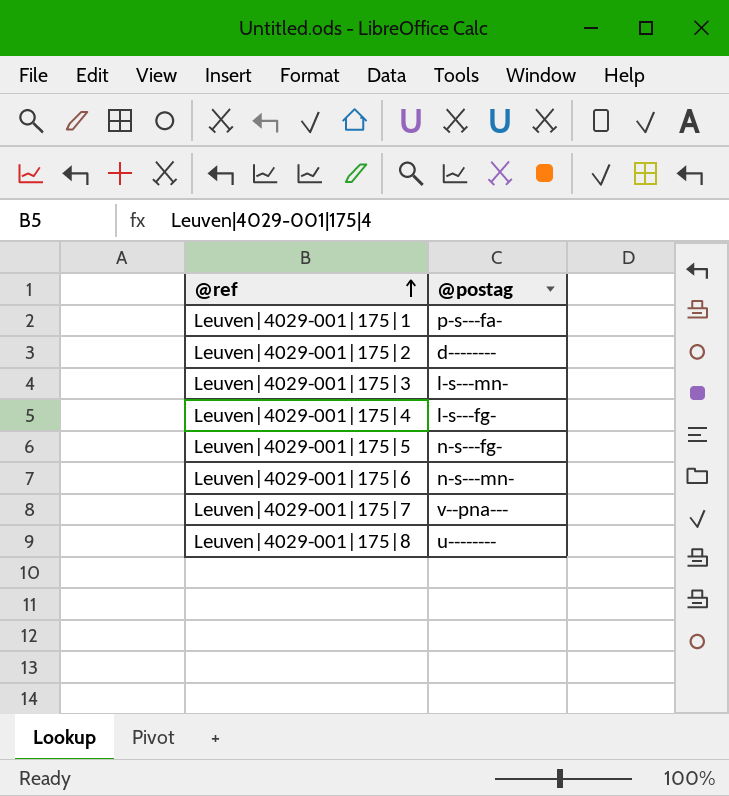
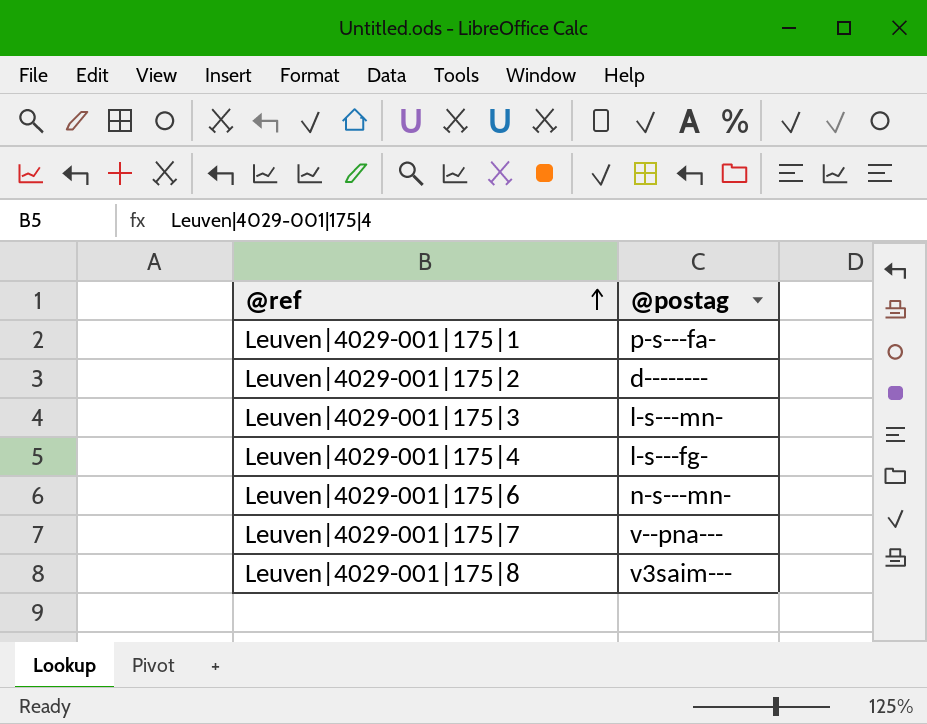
row Leuven|4029-001|175|5: n-s---fg- -> none
Leuven|4029-001|175|8 | @postag: u-------- -> v3saim---

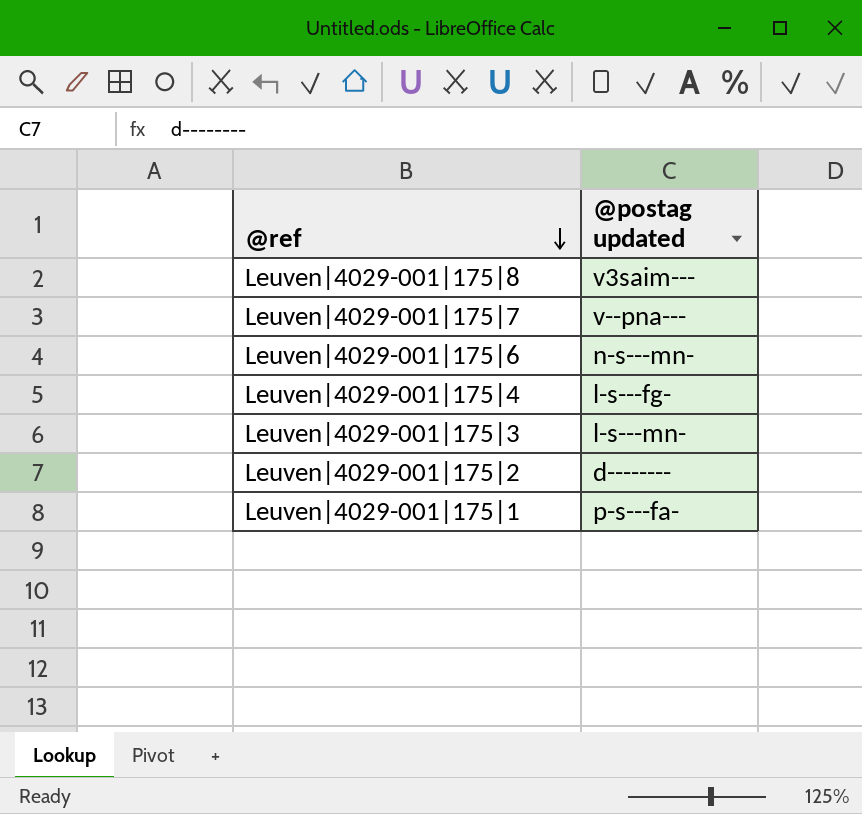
row order: @ref ascending -> @ref descending
column name: @postag -> @postag updated

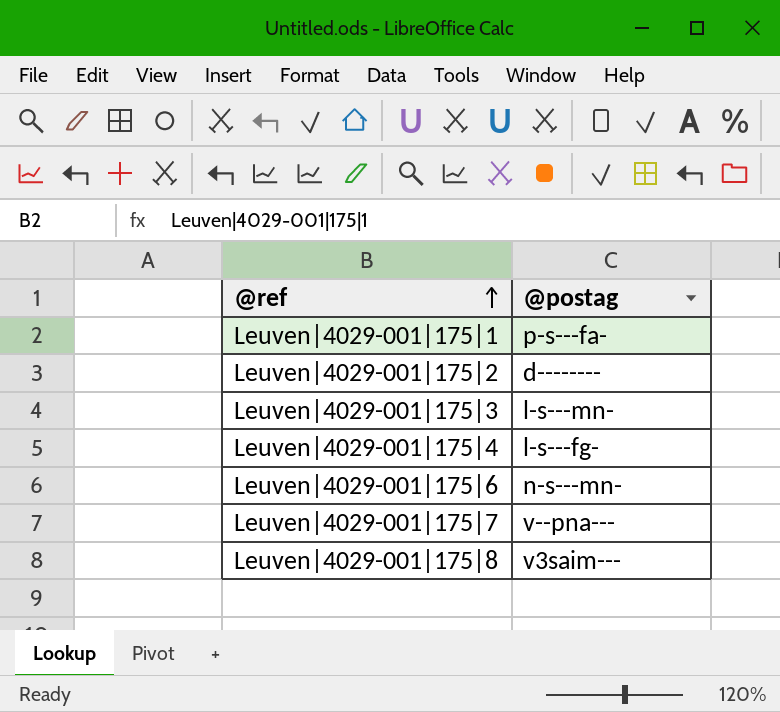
row order: @ref descending -> @ref ascending
column name: @postag updated -> @postag

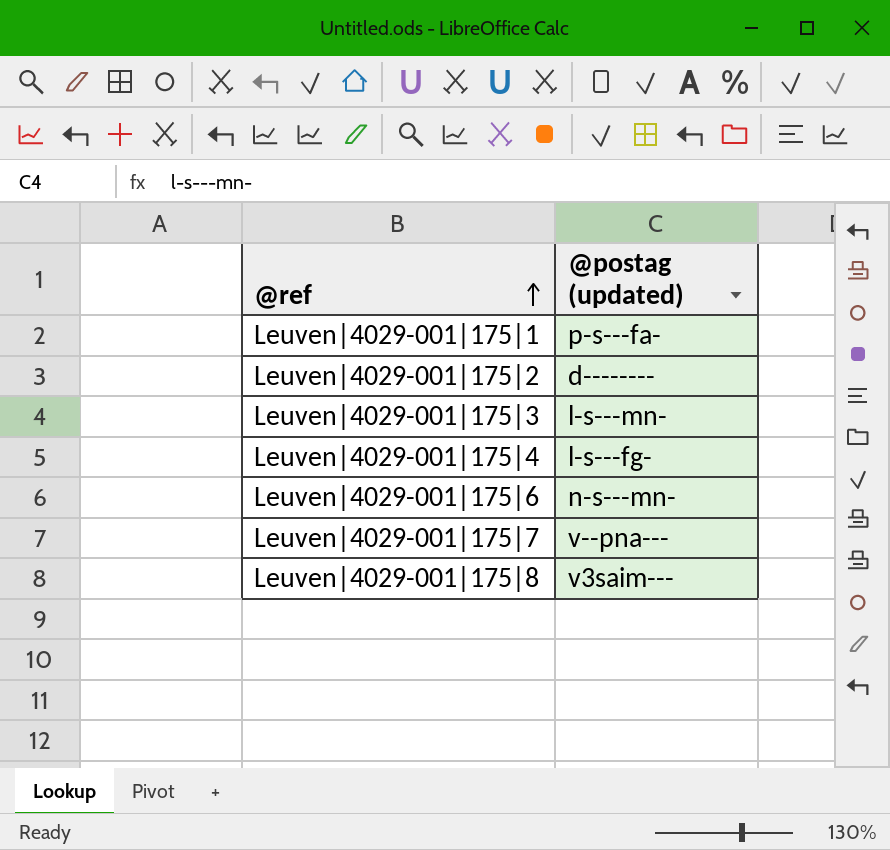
column name: @postag -> @postag (updated)

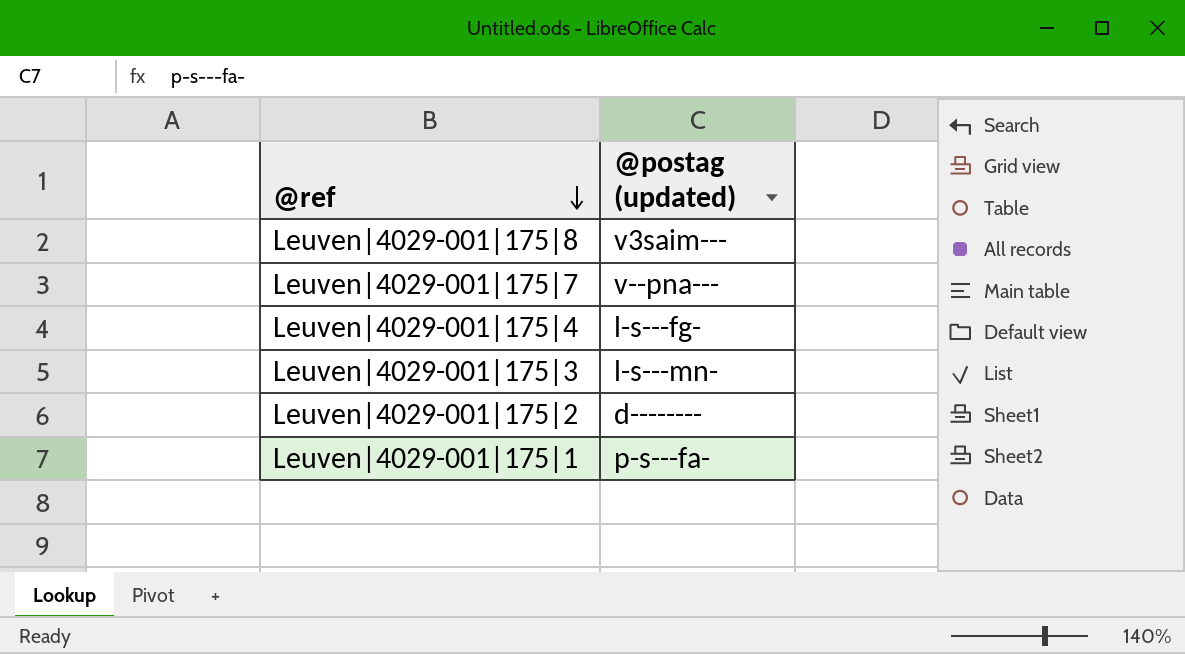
row order: @ref ascending -> @ref descending
row Leuven|4029-001|175|6: n-s---mn- -> none

